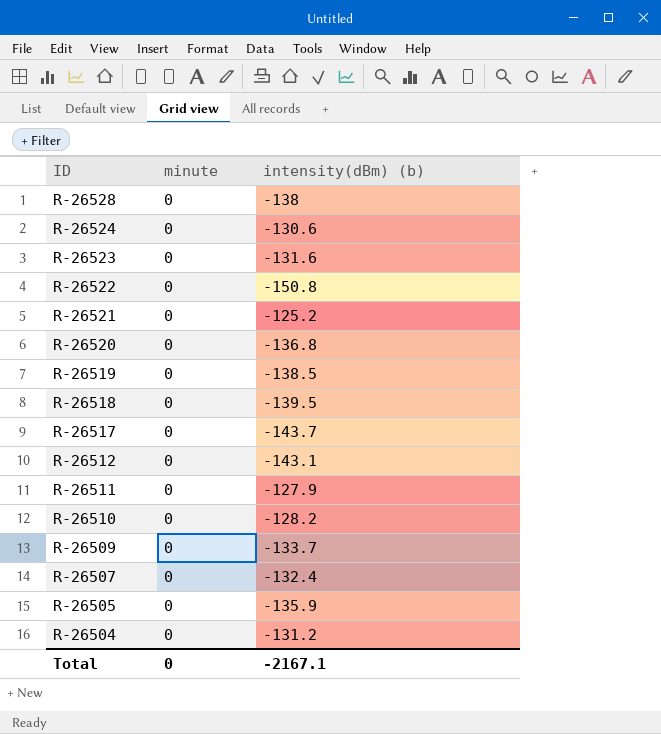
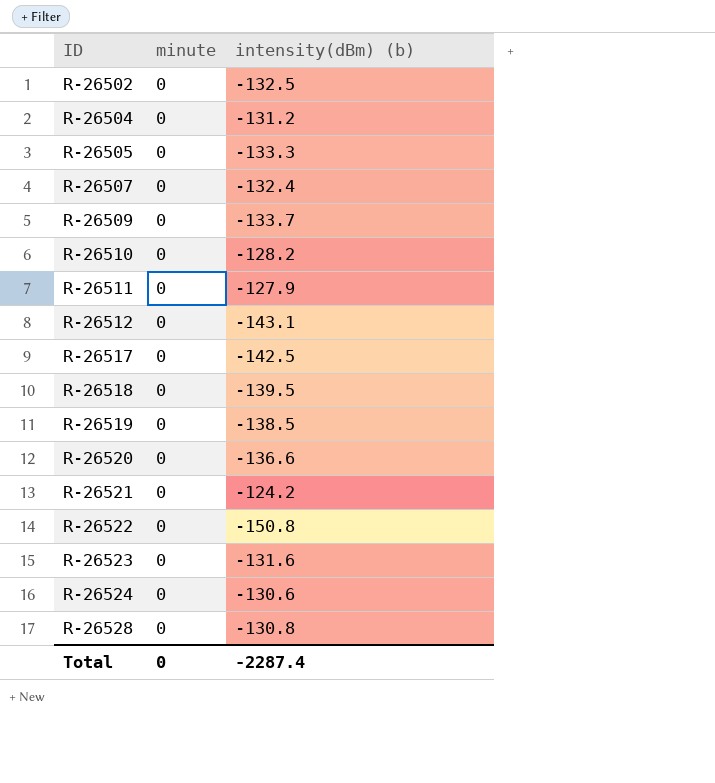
row order: ID descending -> ID ascending
row R-26502: none -> 0 | -132.5
R-26505 | intensity(dBm) (b): -135.9 -> -133.3
R-26517 | intensity(dBm) (b): -143.7 -> -142.5
R-26520 | intensity(dBm) (b): -136.8 -> -136.6
R-26521 | intensity(dBm) (b): -125.2 -> -124.2
R-26528 | intensity(dBm) (b): -138 -> -130.8
Total | intensity(dBm) (b): -2167.1 -> -2287.4

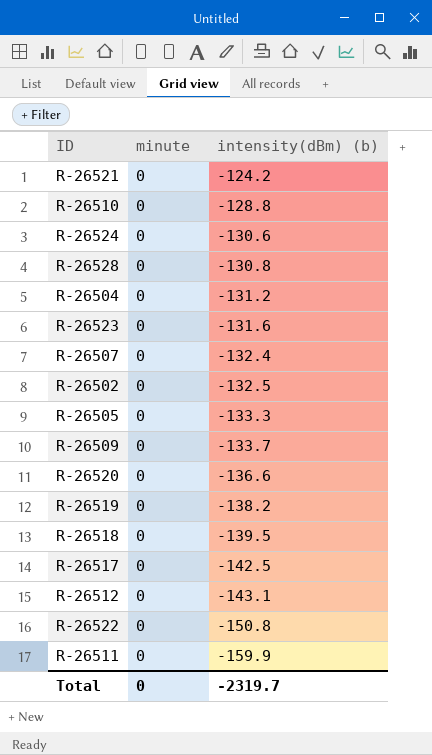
row order: ID ascending -> intensity(dBm) (b) descending
R-26510 | intensity(dBm) (b): -128.2 -> -128.8
R-26519 | intensity(dBm) (b): -138.5 -> -138.2
R-26511 | intensity(dBm) (b): -127.9 -> -159.9
Total | intensity(dBm) (b): -2287.4 -> -2319.7

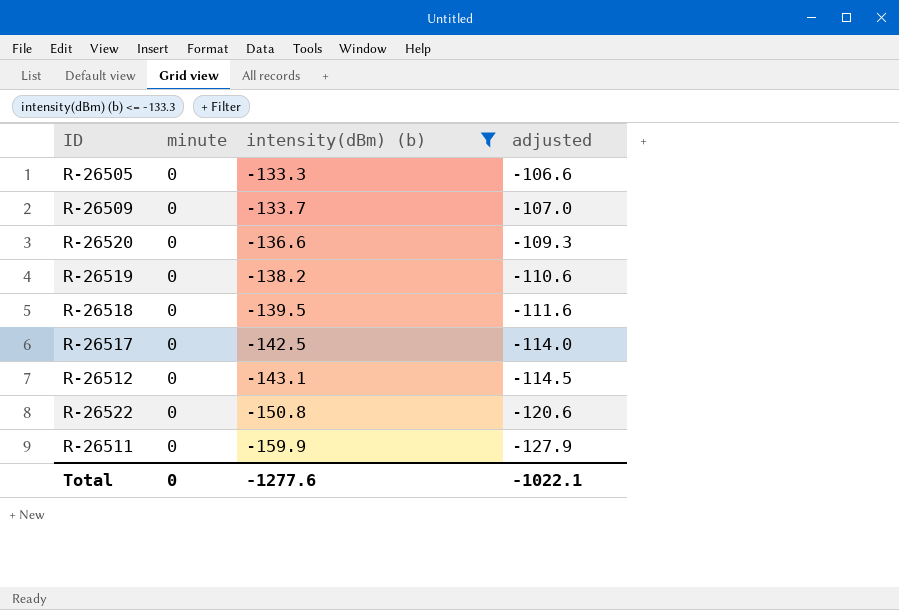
filter: none -> intensity(dBm) (b) <= -133.3
column adjusted | formula: none -> [intensity(dBm) (b)] * 0.8
Total | intensity(dBm) (b): -2319.7 -> -1277.6

